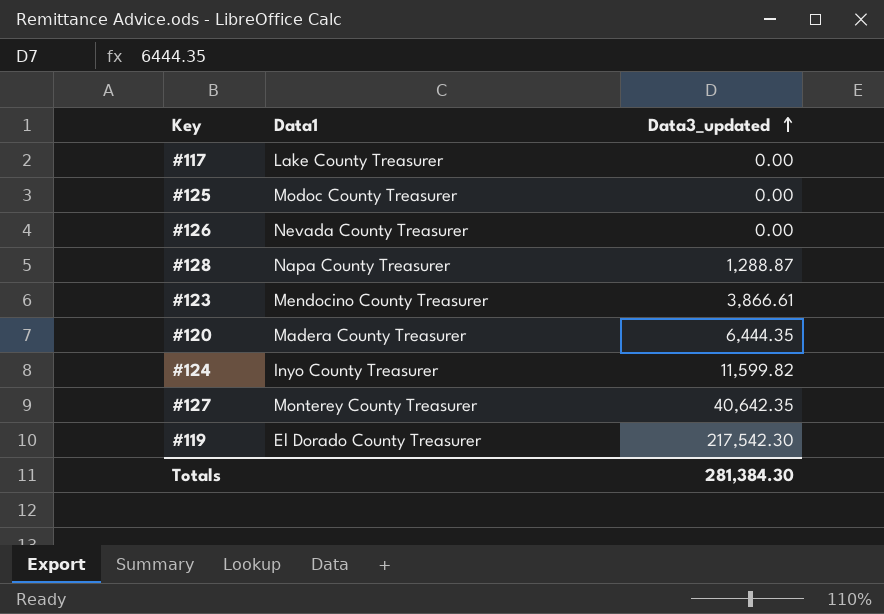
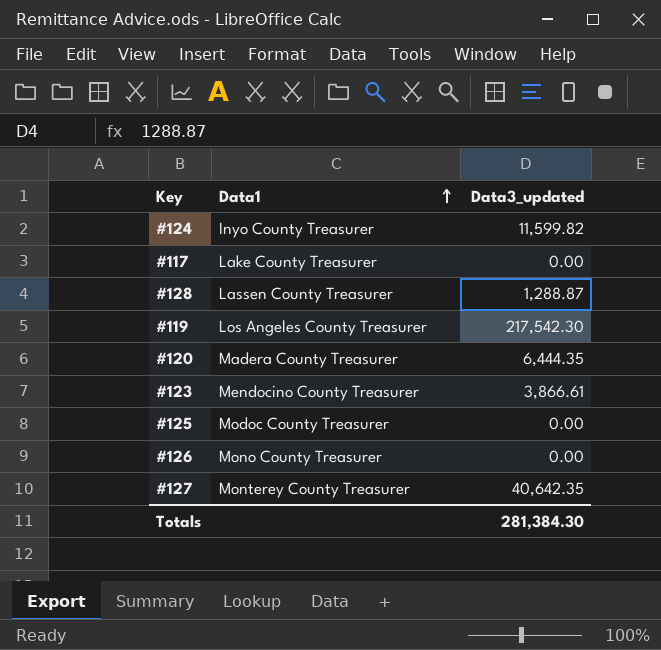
row order: Data3_updated ascending -> Data1 ascending
#128 | Data1: Napa County Treasurer -> Lassen County Treasurer
#119 | Data1: El Dorado County Treasurer -> Los Angeles County Treasurer
#126 | Data1: Nevada County Treasurer -> Mono County Treasurer

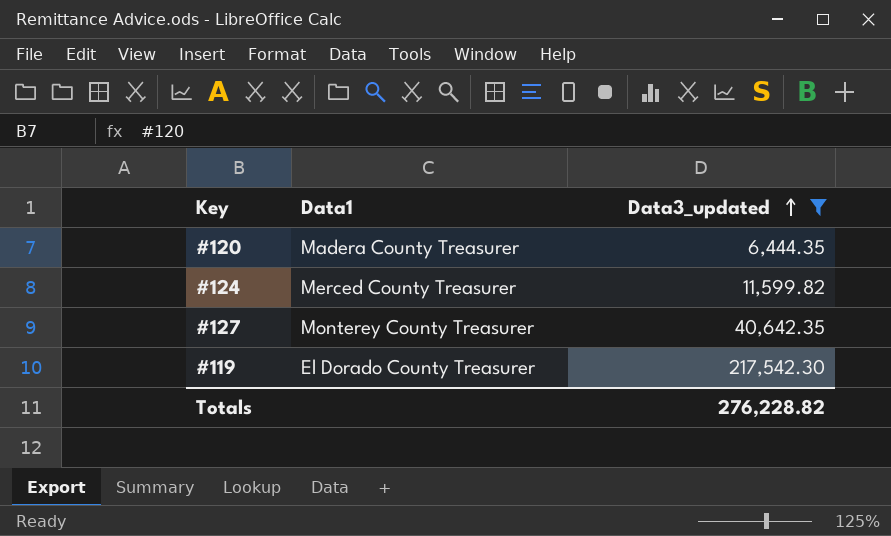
filter: none -> Data3_updated >= 6,444.35
row order: Data1 ascending -> Data3_updated ascending
#124 | Data1: Inyo County Treasurer -> Merced County Treasurer
#119 | Data1: Los Angeles County Treasurer -> El Dorado County Treasurer
Totals | Data3_updated: 281,384.30 -> 276,228.82

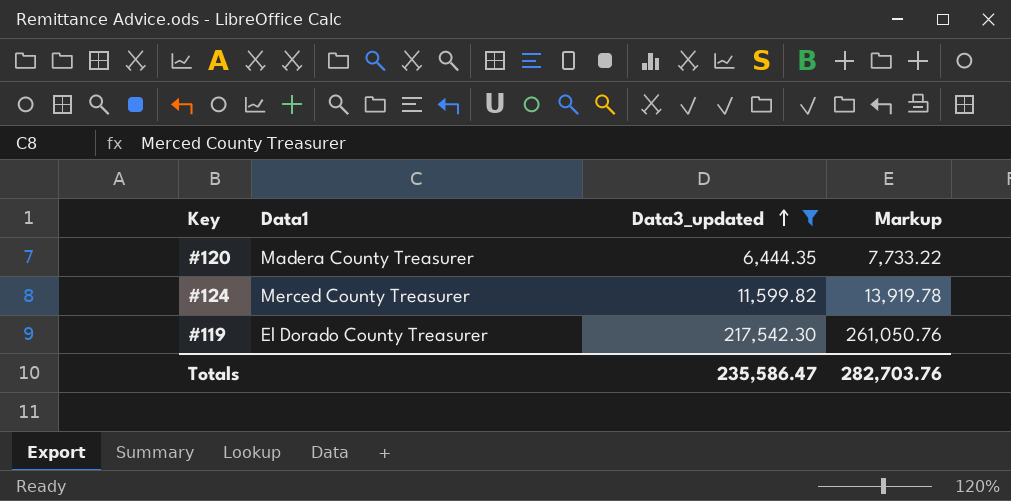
column Markup | formula: none -> [Data3_updated] * 1.2
row #127: Monterey County Treasurer | 40,642.35 -> none
Totals | Data3_updated: 276,228.82 -> 235,586.47

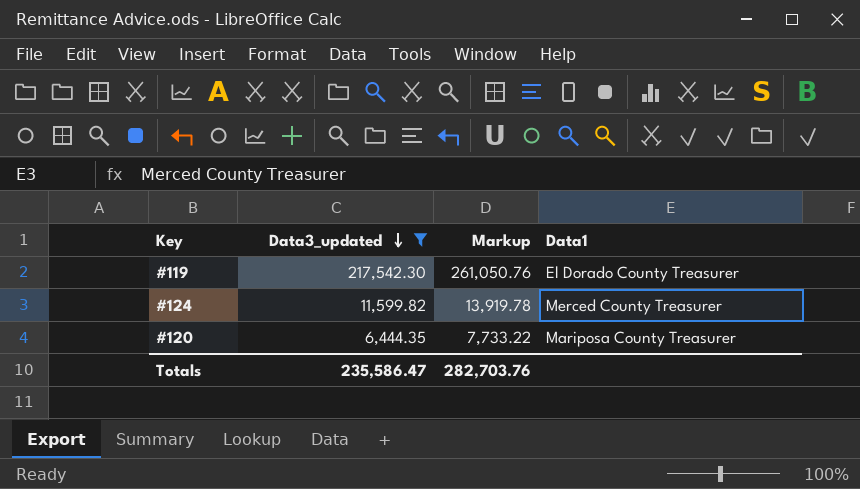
row order: Data3_updated ascending -> Data3_updated descending
column Data1 | position: 2 -> 4
#120 | Data1: Madera County Treasurer -> Mariposa County Treasurer

